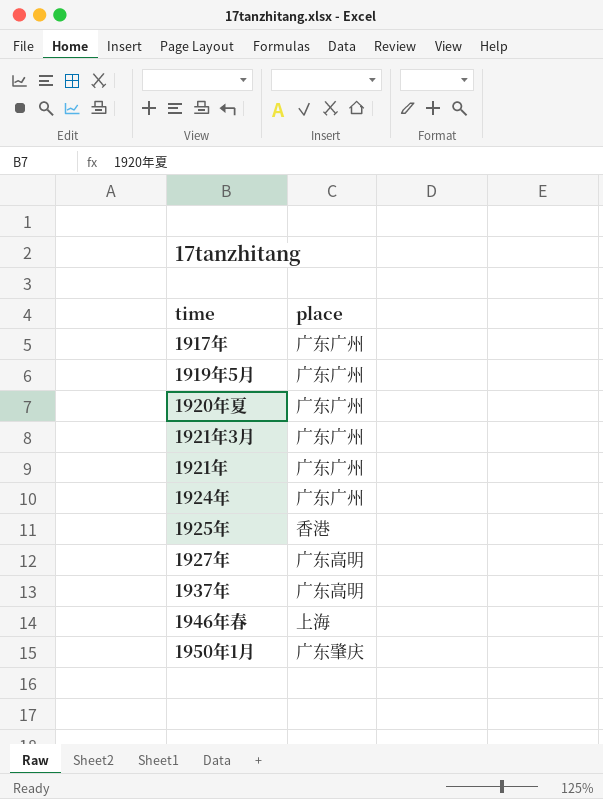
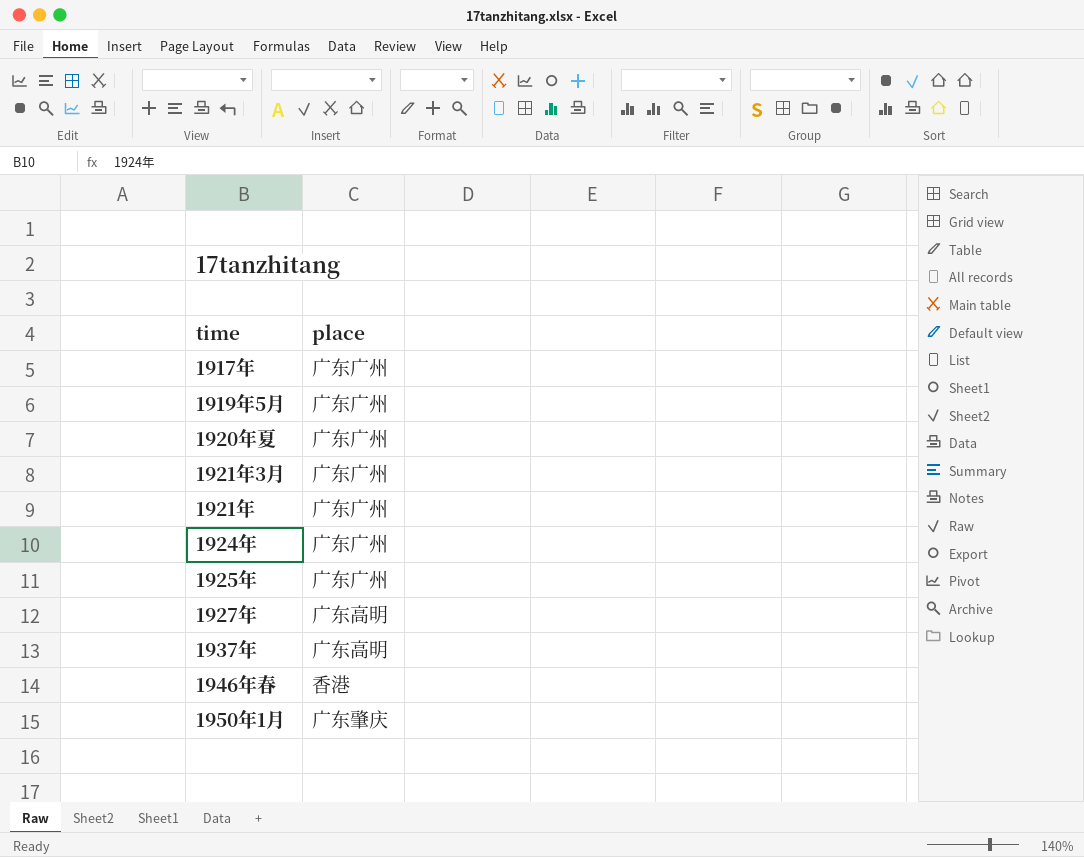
1925年 | place: 香港 -> 广东广州
1946年春 | place: 上海 -> 香港

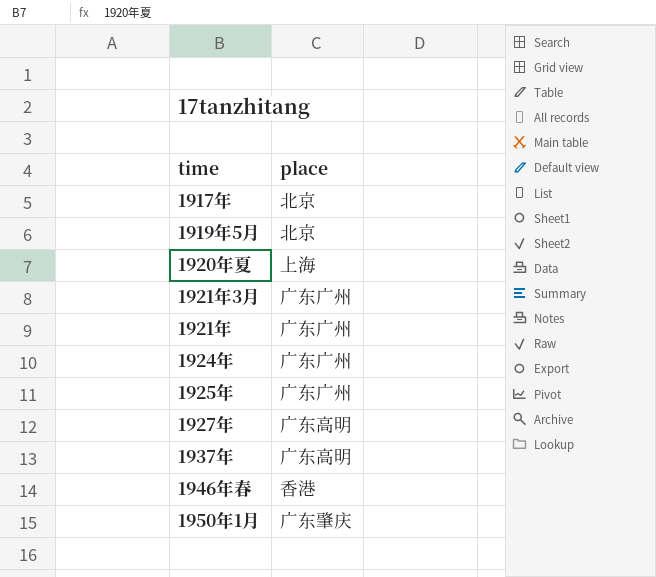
1917年 | place: 广东广州 -> 北京
1919年5月 | place: 广东广州 -> 北京
1920年夏 | place: 广东广州 -> 上海

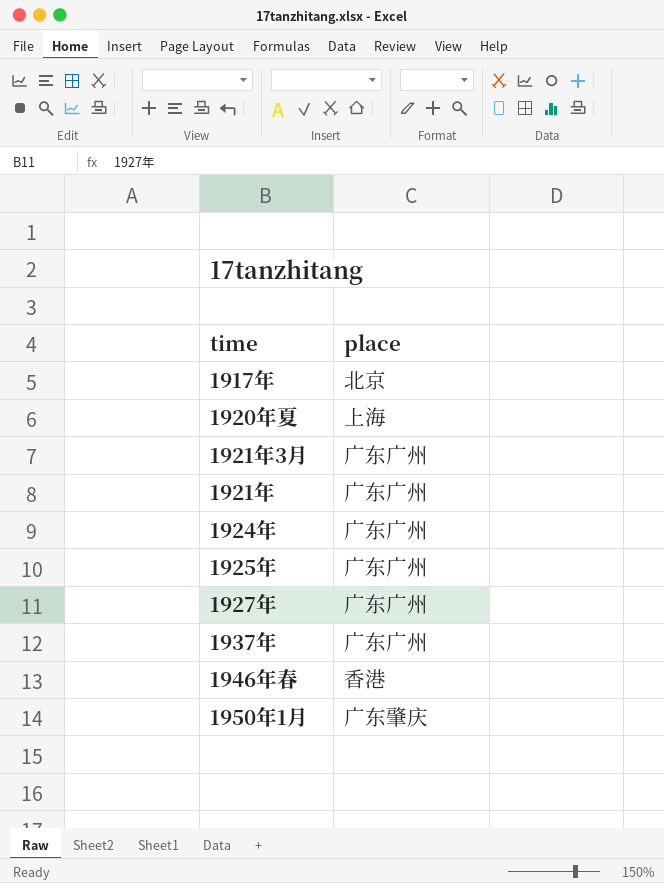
row 1919年5月: 北京 -> none
1927年 | place: 广东高明 -> 广东广州
1937年 | place: 广东高明 -> 广东广州

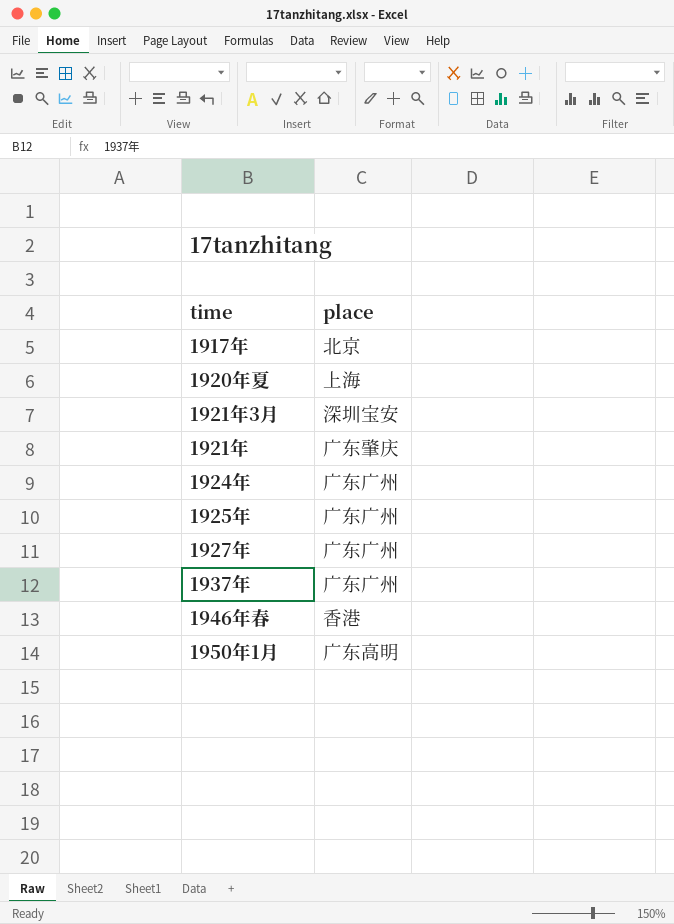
1921年3月 | place: 广东广州 -> 深圳宝安
1921年 | place: 广东广州 -> 广东肇庆
1950年1月 | place: 广东肇庆 -> 广东高明

